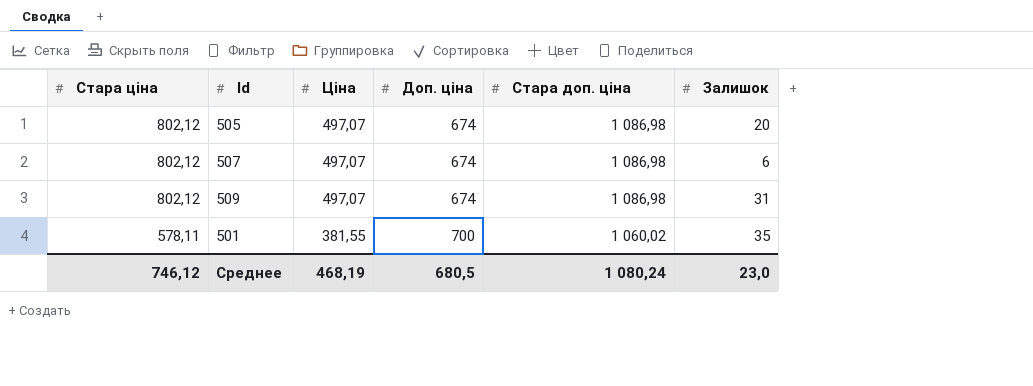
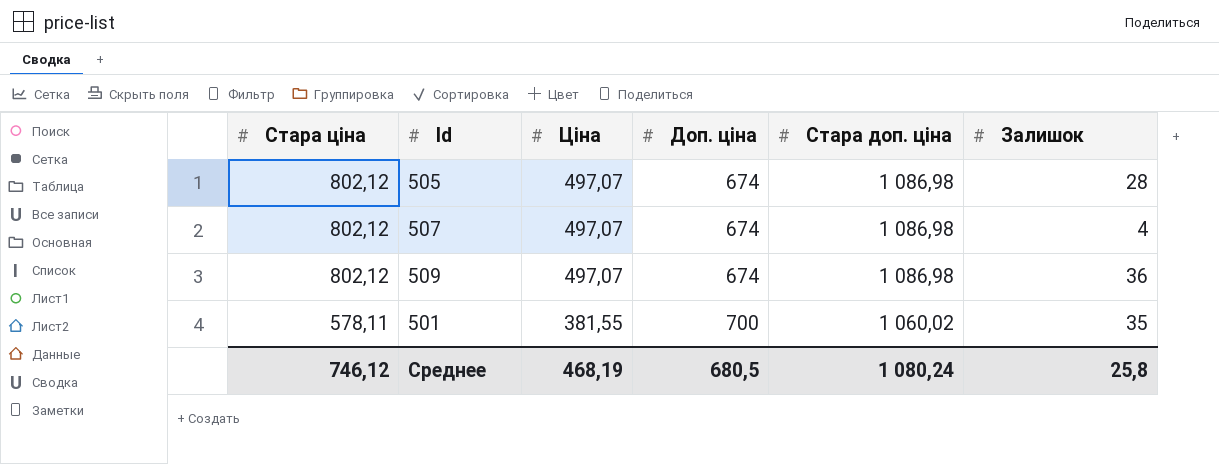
505 | Залишок: 20 -> 28
507 | Залишок: 6 -> 4
509 | Залишок: 31 -> 36
Среднее | Залишок: 23,0 -> 25,8

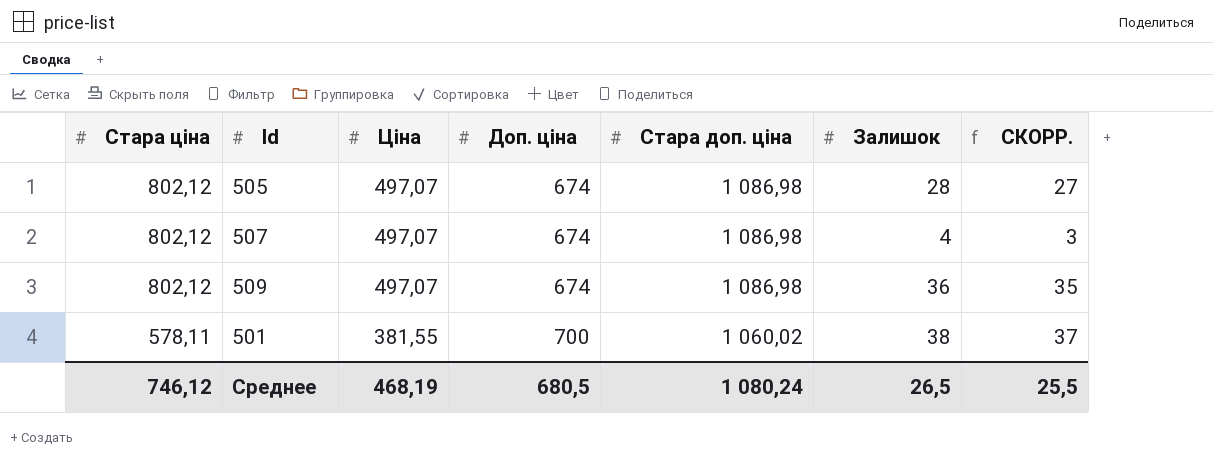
column СКОРР. | formula: none -> [Залишок] - 1
501 | Залишок: 35 -> 38
Среднее | Залишок: 25,8 -> 26,5

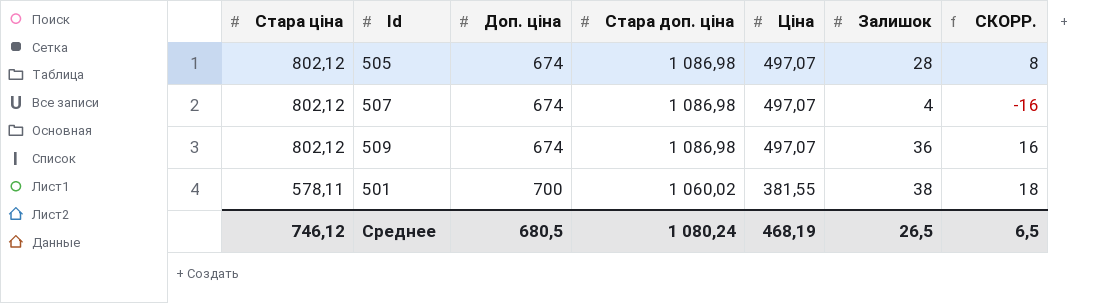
column Ціна | position: 3 -> 5
column СКОРР. | formula: [Залишок] - 1 -> [Залишок] - 20
Среднее | СКОРР.: 25,5 -> 6,5

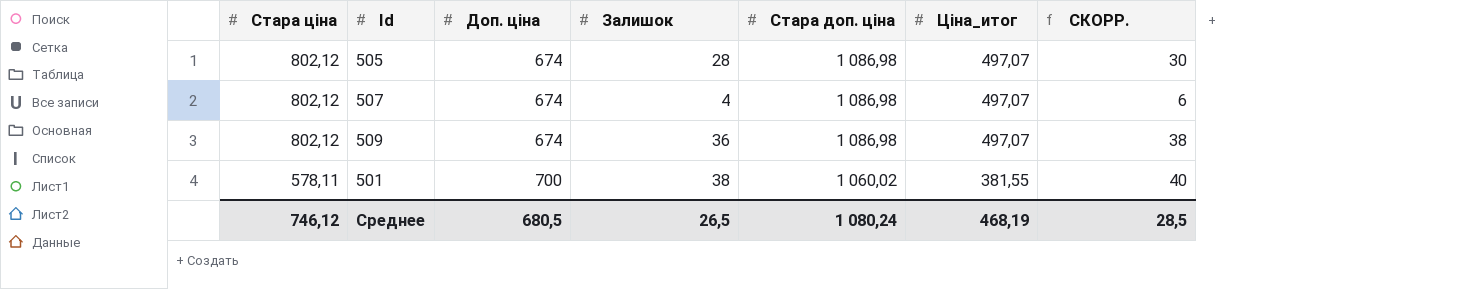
column Залишок | position: 6 -> 4
column name: Ціна -> Ціна_итог
column СКОРР. | formula: [Залишок] - 20 -> [Залишок] + 2
Среднее | СКОРР.: 6,5 -> 28,5

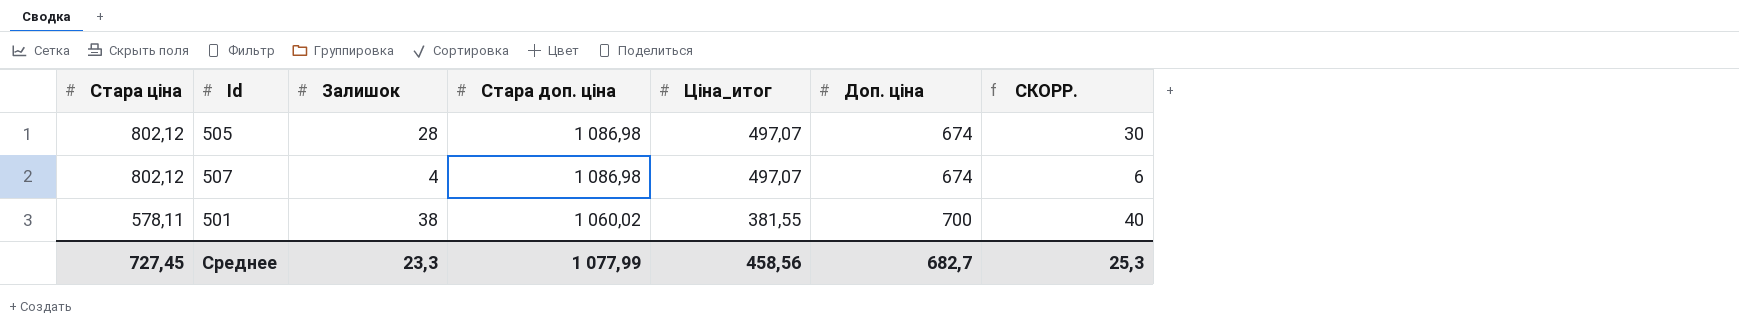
column Доп. ціна | position: 3 -> 6
row 509: 802,12 | 674 | 36 | 1 086,98 | 497,07 | 38 -> none
Среднее | Стара ціна: 746,12 -> 727,45
Среднее | Залишок: 26,5 -> 23,3
Среднее | Стара доп. ціна: 1 080,24 -> 1 077,99
Среднее | Ціна_итог: 468,19 -> 458,56
Среднее | Доп. ціна: 680,5 -> 682,7
Среднее | СКОРР.: 28,5 -> 25,3

